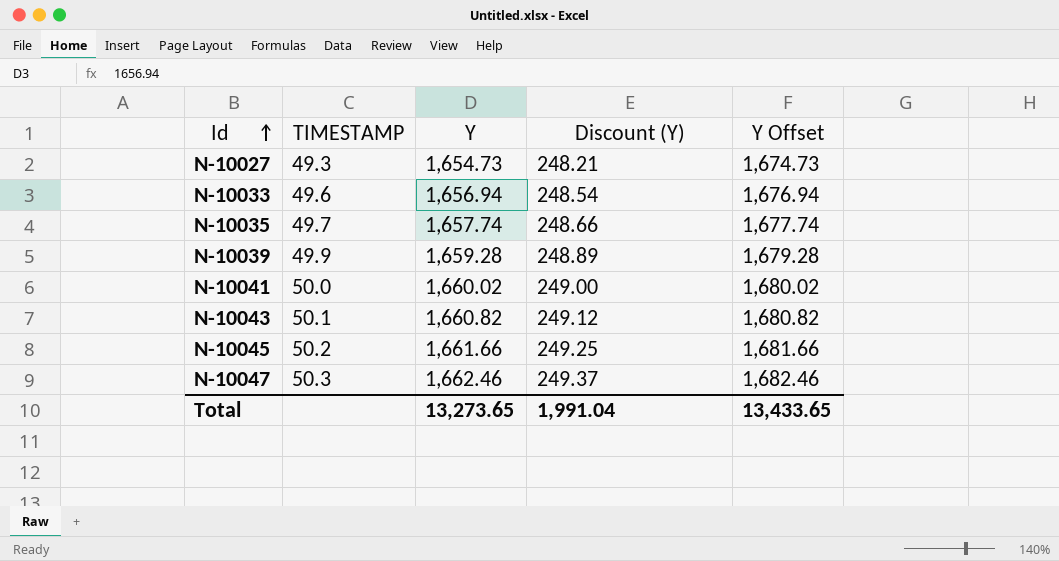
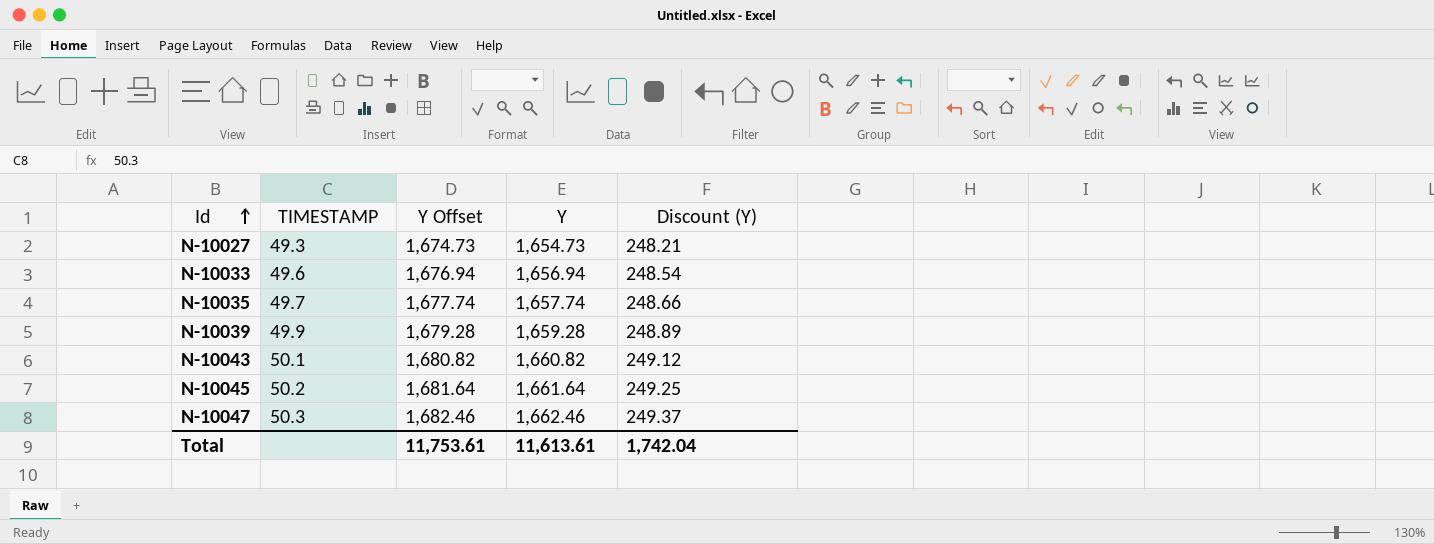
column Y Offset | position: 5 -> 3
row N-10041: 50.0 | 1,660.02 | 249.00 | 1,680.02 -> none
N-10045 | Y Offset: 1,681.66 -> 1,681.64
N-10045 | Y: 1,661.66 -> 1,661.64
Total | Y Offset: 13,433.65 -> 11,753.61
Total | Y: 13,273.65 -> 11,613.61
Total | Discount (Y): 1,991.04 -> 1,742.04

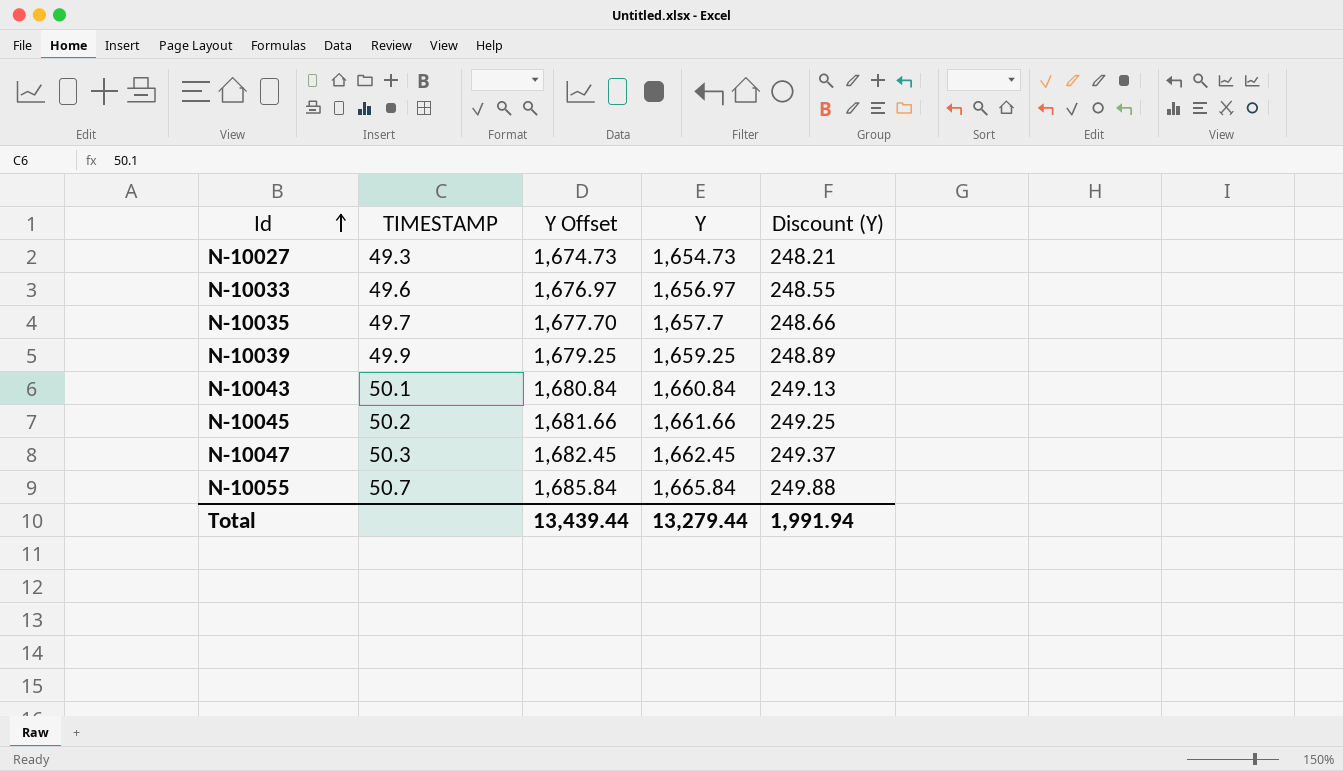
N-10033 | Y Offset: 1,676.94 -> 1,676.97
N-10033 | Y: 1,656.94 -> 1,656.97
N-10033 | Discount (Y): 248.54 -> 248.55
N-10035 | Y Offset: 1,677.74 -> 1,677.70
N-10035 | Y: 1,657.74 -> 1,657.7
N-10039 | Y Offset: 1,679.28 -> 1,679.25
N-10039 | Y: 1,659.28 -> 1,659.25
N-10043 | Y Offset: 1,680.82 -> 1,680.84
N-10043 | Y: 1,660.82 -> 1,660.84
N-10043 | Discount (Y): 249.12 -> 249.13
N-10045 | Y Offset: 1,681.64 -> 1,681.66
N-10045 | Y: 1,661.64 -> 1,661.66
N-10047 | Y Offset: 1,682.46 -> 1,682.45
N-10047 | Y: 1,662.46 -> 1,662.45
row N-10055: none -> 50.7 | 1,685.84 | 1,665.84 | 249.88
Total | Y Offset: 11,753.61 -> 13,439.44
Total | Y: 11,613.61 -> 13,279.44
Total | Discount (Y): 1,742.04 -> 1,991.94

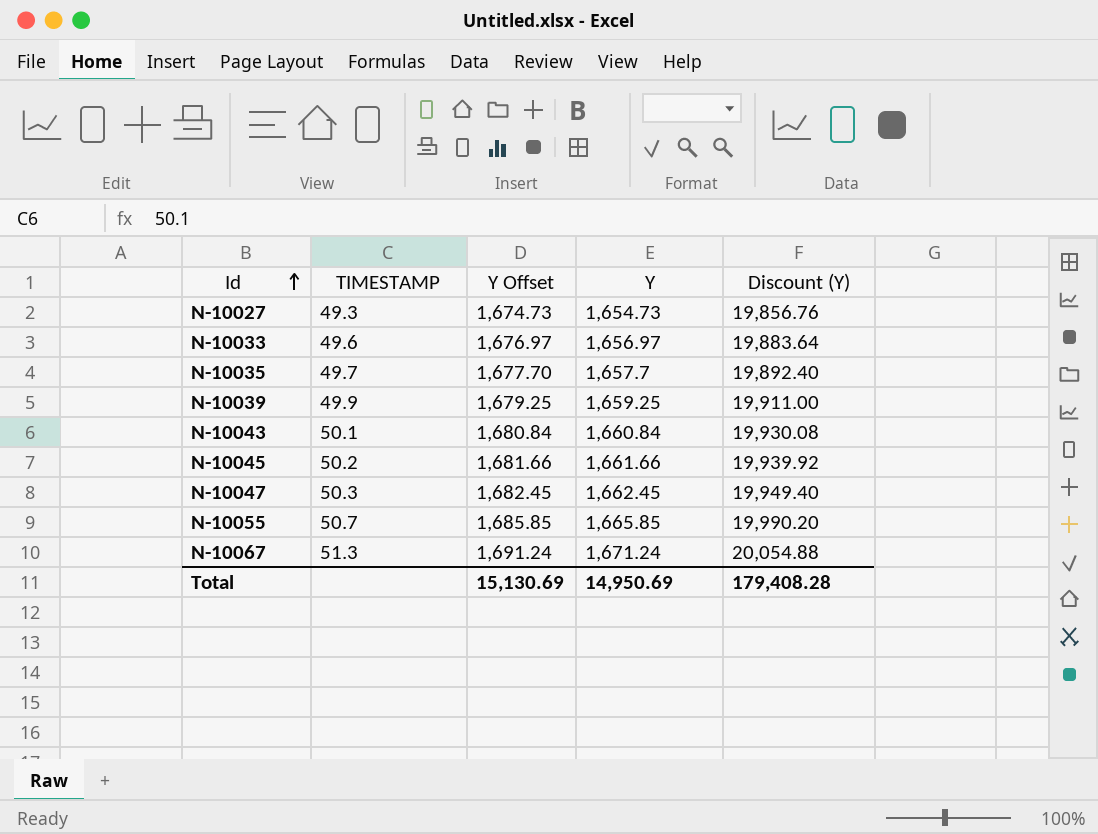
column Discount (Y) | formula: [Y] * 0.15 -> [Y] * 12
N-10055 | Y Offset: 1,685.84 -> 1,685.85
N-10055 | Y: 1,665.84 -> 1,665.85
row N-10067: none -> 51.3 | 1,691.24 | 1,671.24 | 20,054.88
Total | Y Offset: 13,439.44 -> 15,130.69
Total | Y: 13,279.44 -> 14,950.69
Total | Discount (Y): 1,991.94 -> 179,408.28

